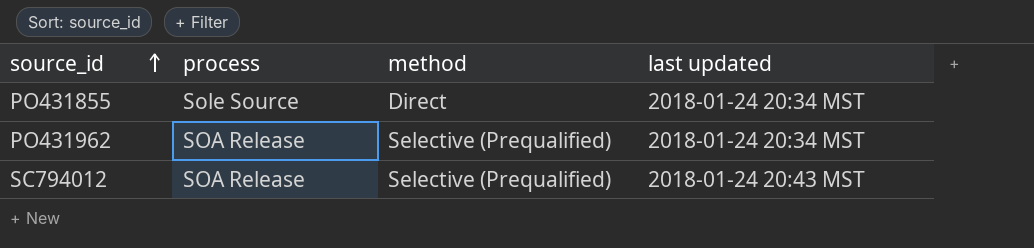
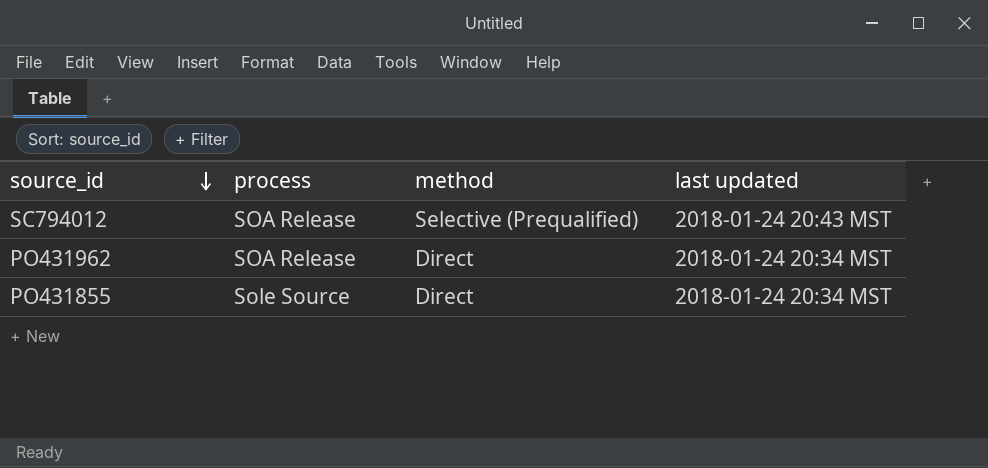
row order: source_id ascending -> source_id descending
PO431962 | method: Selective (Prequalified) -> Direct

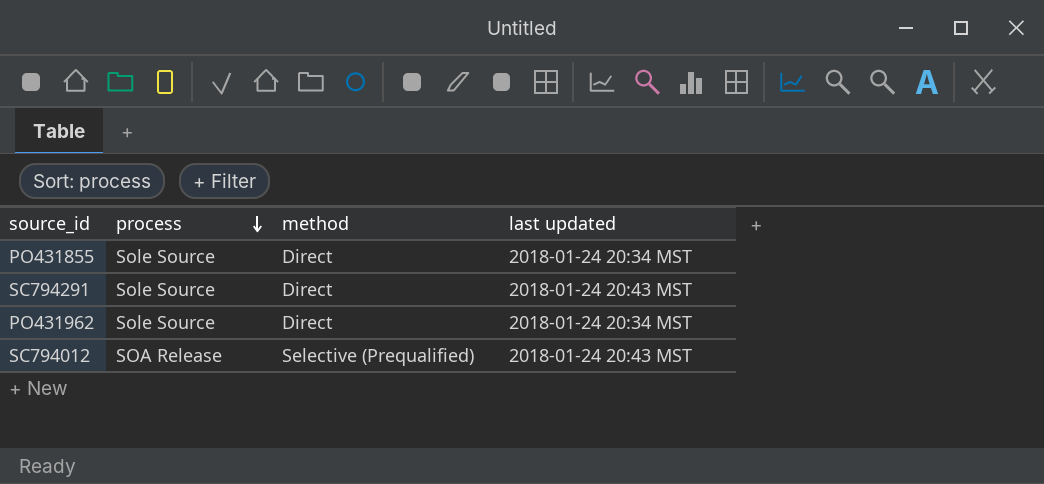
row order: source_id descending -> process descending
row SC794291: none -> Sole Source | Direct | 2018-01-24 20:43 MST
PO431962 | process: SOA Release -> Sole Source

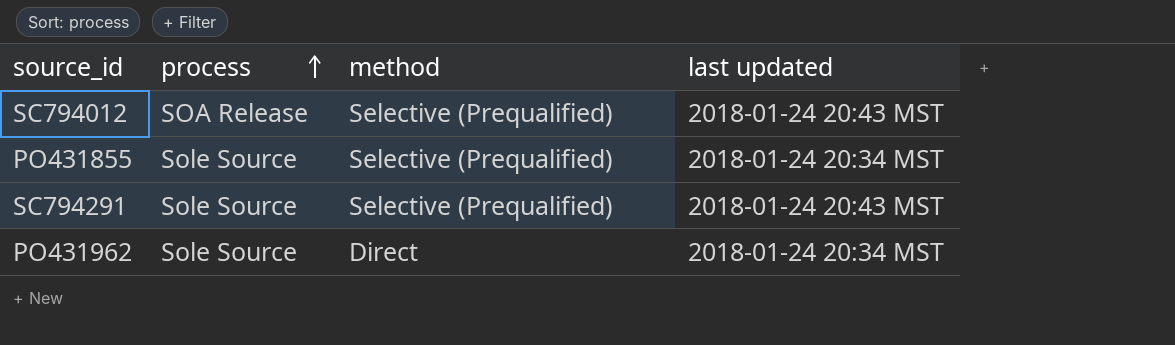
row order: process descending -> process ascending
PO431855 | method: Direct -> Selective (Prequalified)
SC794291 | method: Direct -> Selective (Prequalified)

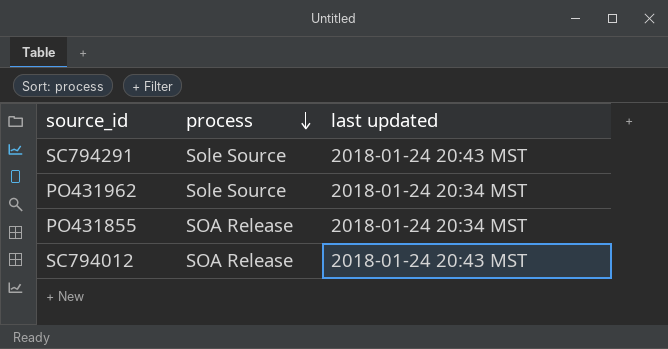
row order: process ascending -> process descending
column method | position: 3 -> none
PO431855 | process: Sole Source -> SOA Release

